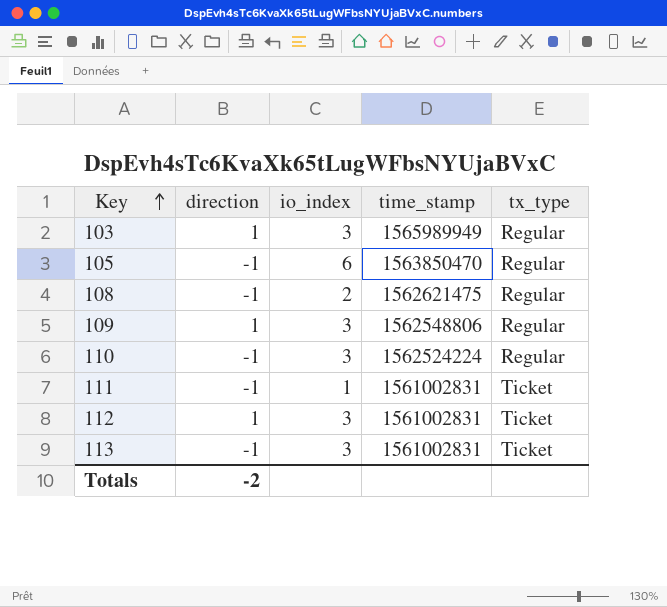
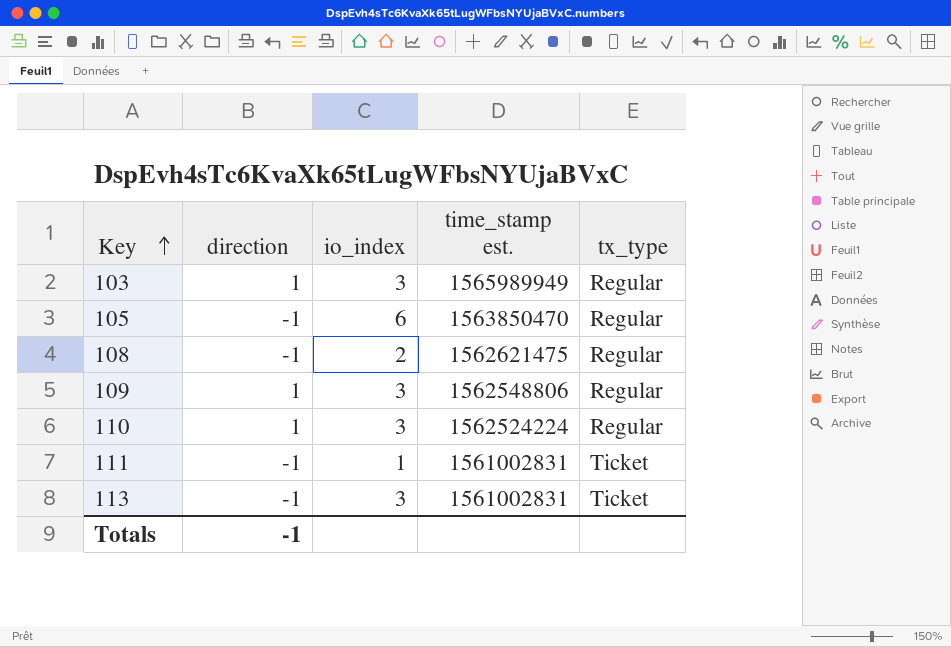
column name: time_stamp -> time_stamp est.
row 112: 1 | 3 | 1561002831 | Ticket -> none
110 | direction: -1 -> 1
Totals | direction: -2 -> -1

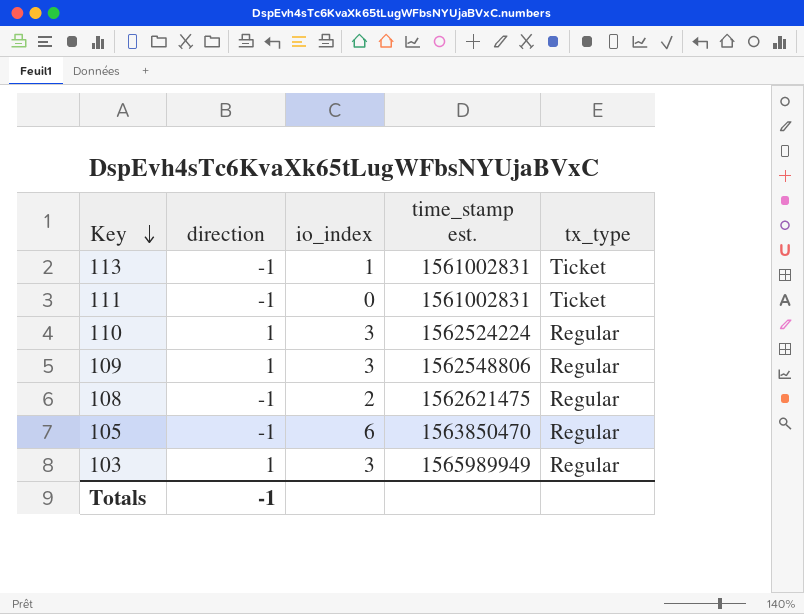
row order: Key ascending -> Key descending
113 | io_index: 3 -> 1
111 | io_index: 1 -> 0

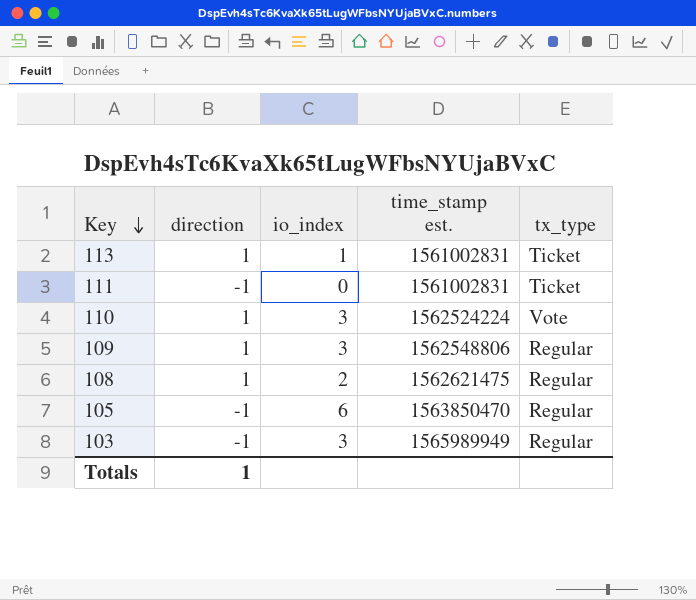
113 | direction: -1 -> 1
110 | tx_type: Regular -> Vote
108 | direction: -1 -> 1
103 | direction: 1 -> -1
Totals | direction: -1 -> 1

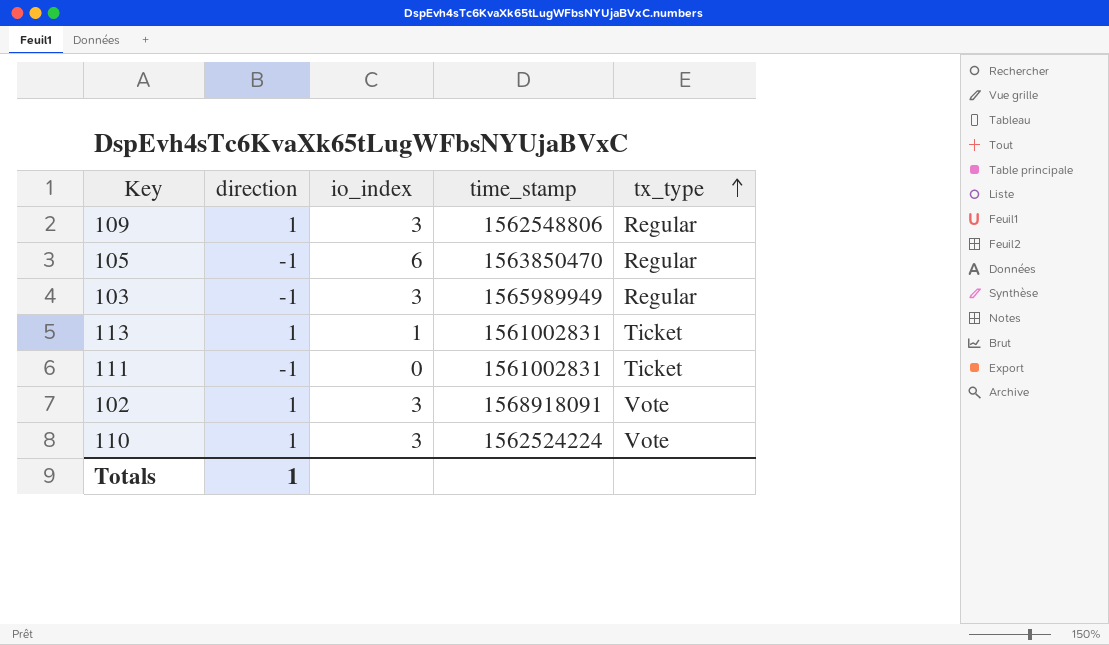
row order: Key descending -> tx_type ascending
column name: time_stamp est. -> time_stamp
row 108: 1 | 2 | 1562621475 | Regular -> none
row 102: none -> 1 | 3 | 1568918091 | Vote

